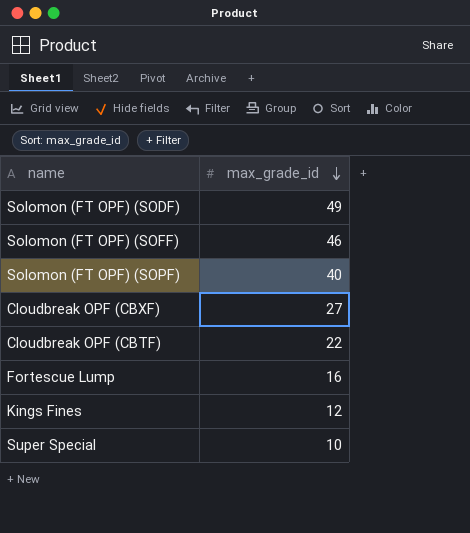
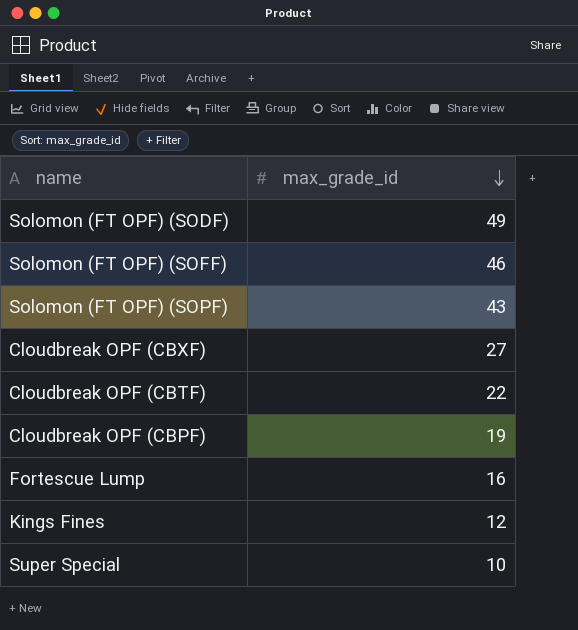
Solomon (FT OPF) (SOPF) | max_grade_id: 40 -> 43
row Cloudbreak OPF (CBPF): none -> 19

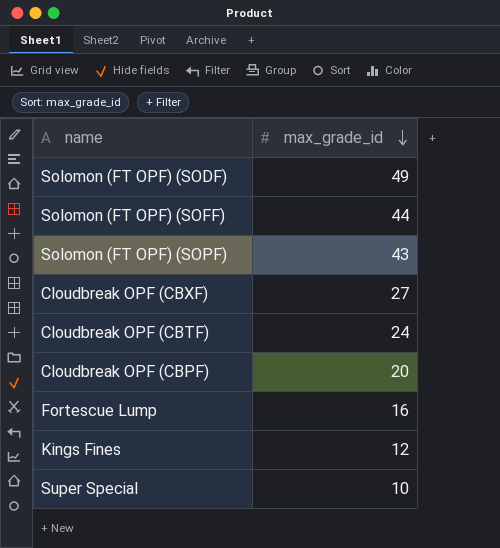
Solomon (FT OPF) (SOFF) | max_grade_id: 46 -> 44
Cloudbreak OPF (CBTF) | max_grade_id: 22 -> 24
Cloudbreak OPF (CBPF) | max_grade_id: 19 -> 20

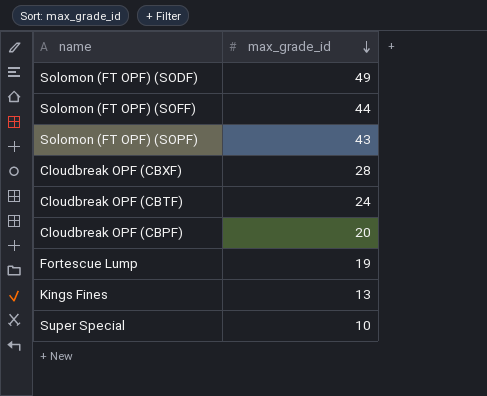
Cloudbreak OPF (CBXF) | max_grade_id: 27 -> 28
Fortescue Lump | max_grade_id: 16 -> 19
Kings Fines | max_grade_id: 12 -> 13

